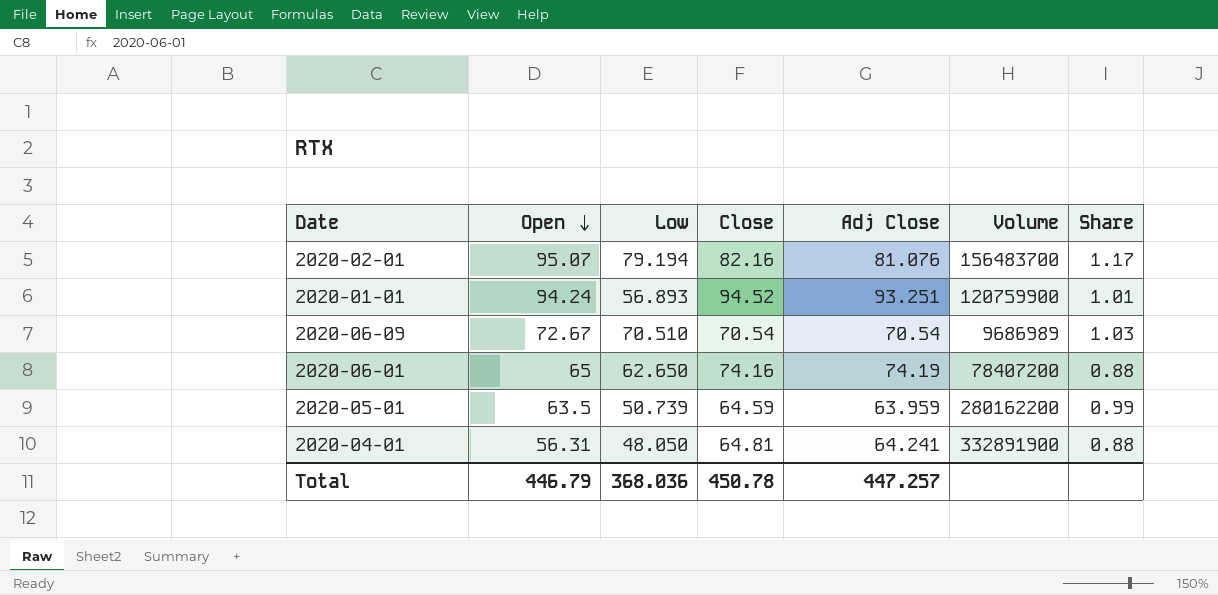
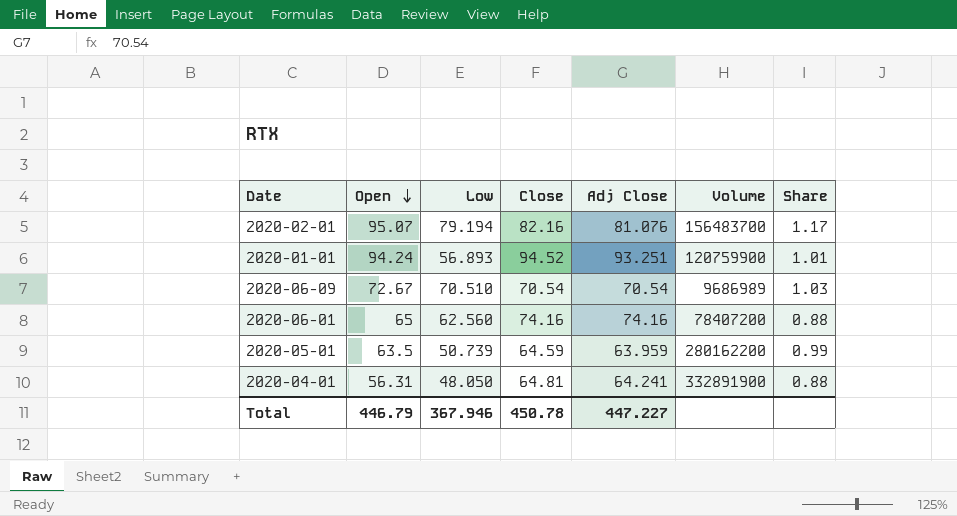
2020-06-01 | Low: 62.650 -> 62.560
2020-06-01 | Adj Close: 74.19 -> 74.16
Total | Low: 368.036 -> 367.946
Total | Adj Close: 447.257 -> 447.227

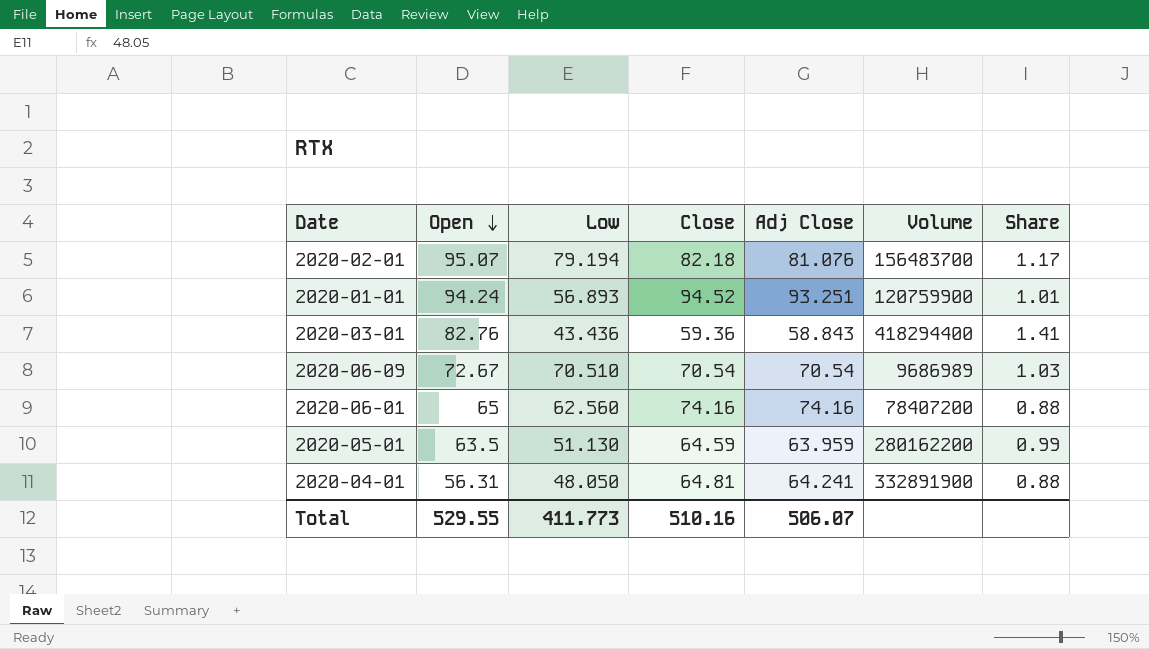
2020-02-01 | Close: 82.16 -> 82.18
row 2020-03-01: none -> 82.76 | 43.436 | 59.36 | 58.843 | 418294400 | 1.41
2020-05-01 | Low: 50.739 -> 51.130
Total | Open: 446.79 -> 529.55
Total | Low: 367.946 -> 411.773
Total | Close: 450.78 -> 510.16
Total | Adj Close: 447.227 -> 506.07

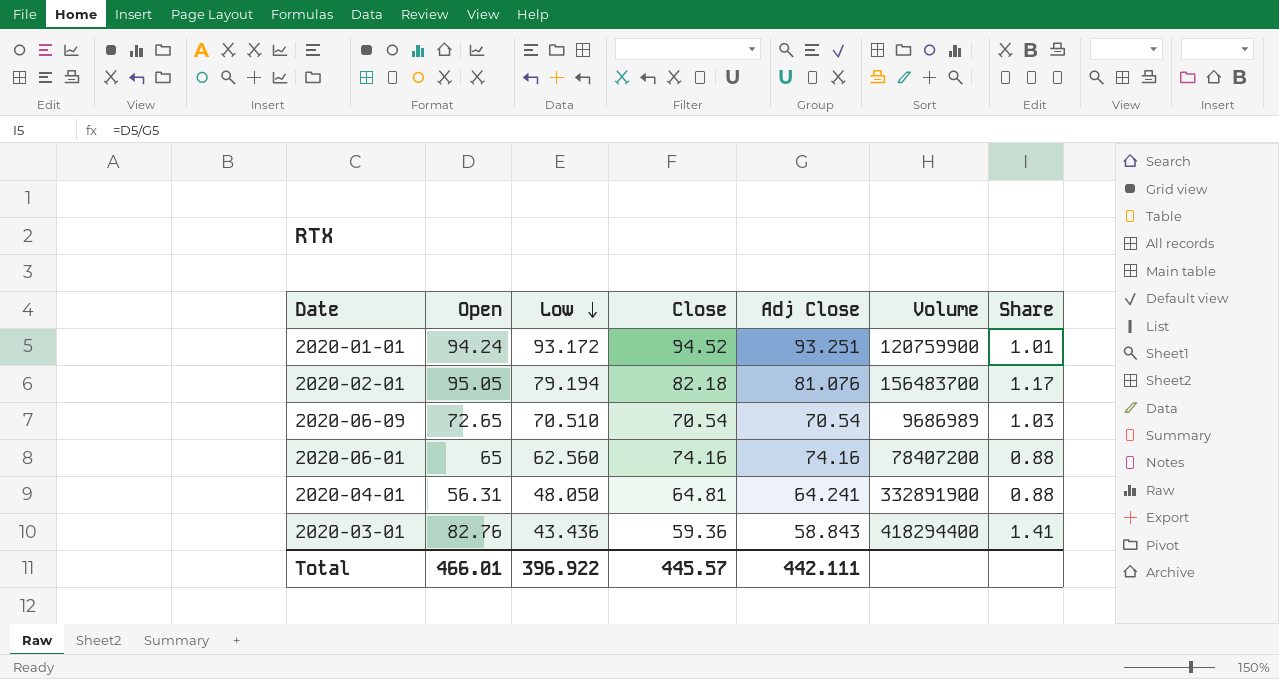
row order: Open descending -> Low descending
row 2020-05-01: 63.5 | 51.130 | 64.59 | 63.959 | 280162200 | 0.99 -> none
2020-01-01 | Low: 56.893 -> 93.172
2020-02-01 | Open: 95.07 -> 95.05
2020-06-09 | Open: 72.67 -> 72.65
Total | Open: 529.55 -> 466.01
Total | Low: 411.773 -> 396.922
Total | Close: 510.16 -> 445.57
Total | Adj Close: 506.07 -> 442.111

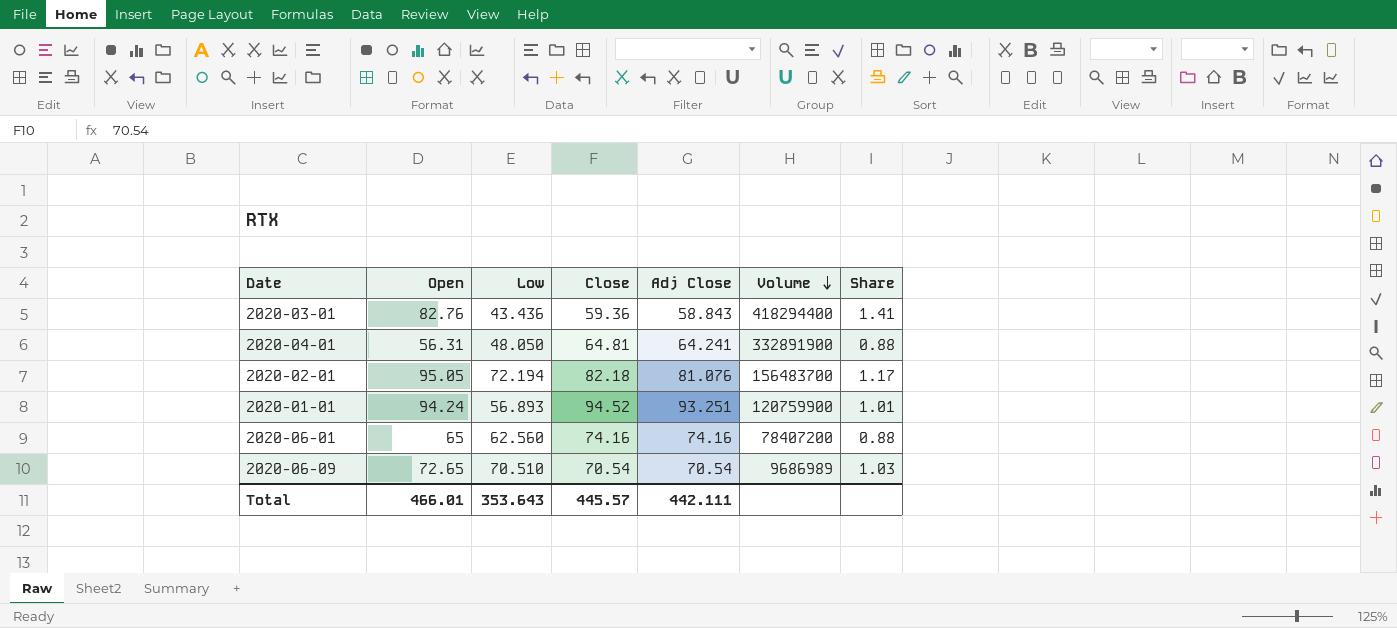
row order: Low descending -> Volume descending
2020-02-01 | Low: 79.194 -> 72.194
2020-01-01 | Low: 93.172 -> 56.893
Total | Low: 396.922 -> 353.643

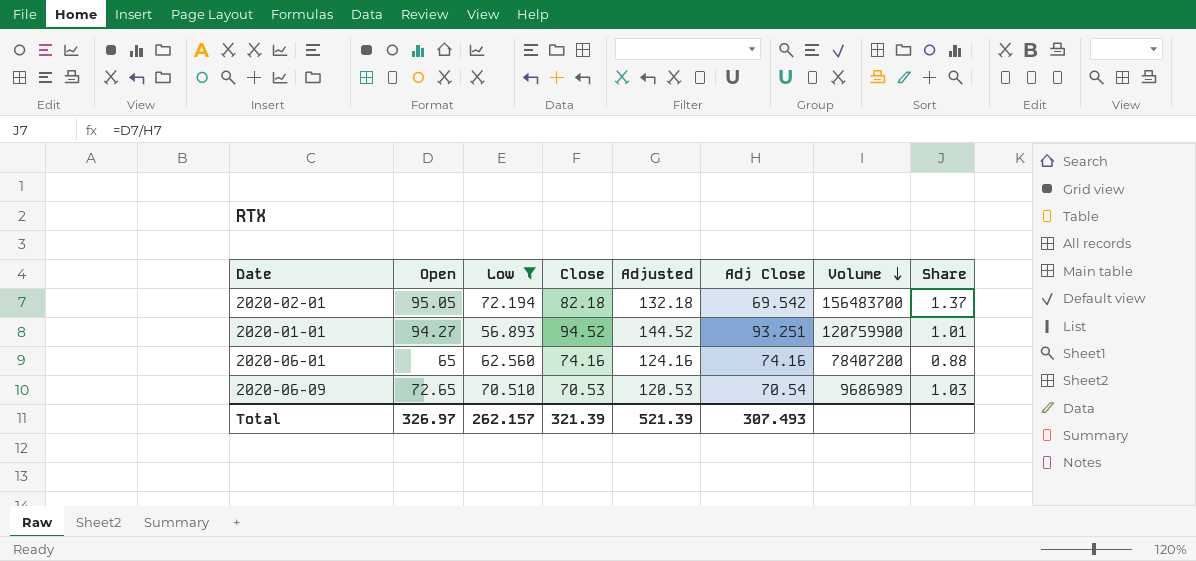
filter: none -> Low >= 56.893
column Adjusted | formula: none -> [Close] + 50
2020-02-01 | Adj Close: 81.076 -> 69.542
2020-02-01 | Share: 1.17 -> 1.37
2020-01-01 | Open: 94.24 -> 94.27
2020-06-09 | Close: 70.54 -> 70.53
Total | Open: 466.01 -> 326.97
Total | Low: 353.643 -> 262.157
Total | Close: 445.57 -> 321.39
Total | Adj Close: 442.111 -> 307.493

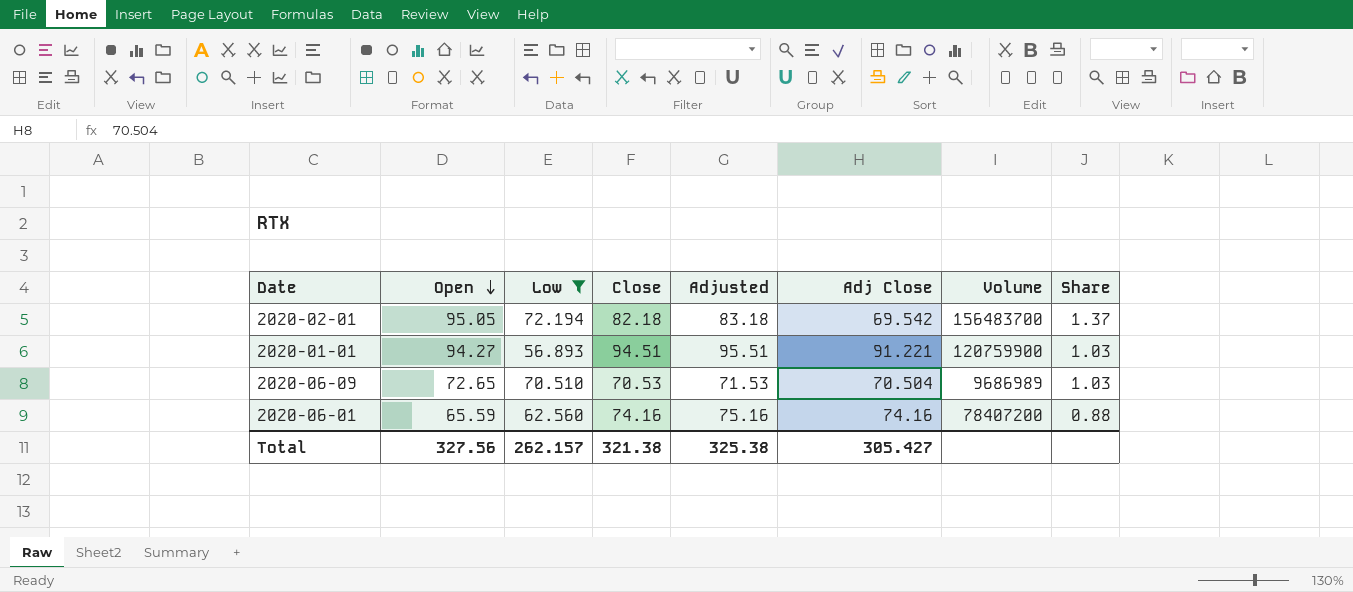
row order: Volume descending -> Open descending
column Adjusted | formula: [Close] + 50 -> [Close] + 1
2020-01-01 | Close: 94.52 -> 94.51
2020-01-01 | Adj Close: 93.251 -> 91.221
2020-01-01 | Share: 1.01 -> 1.03
2020-06-09 | Adj Close: 70.54 -> 70.504
2020-06-01 | Open: 65 -> 65.59
Total | Open: 326.97 -> 327.56
Total | Close: 321.39 -> 321.38
Total | Adjusted: 521.39 -> 325.38
Total | Adj Close: 307.493 -> 305.427

